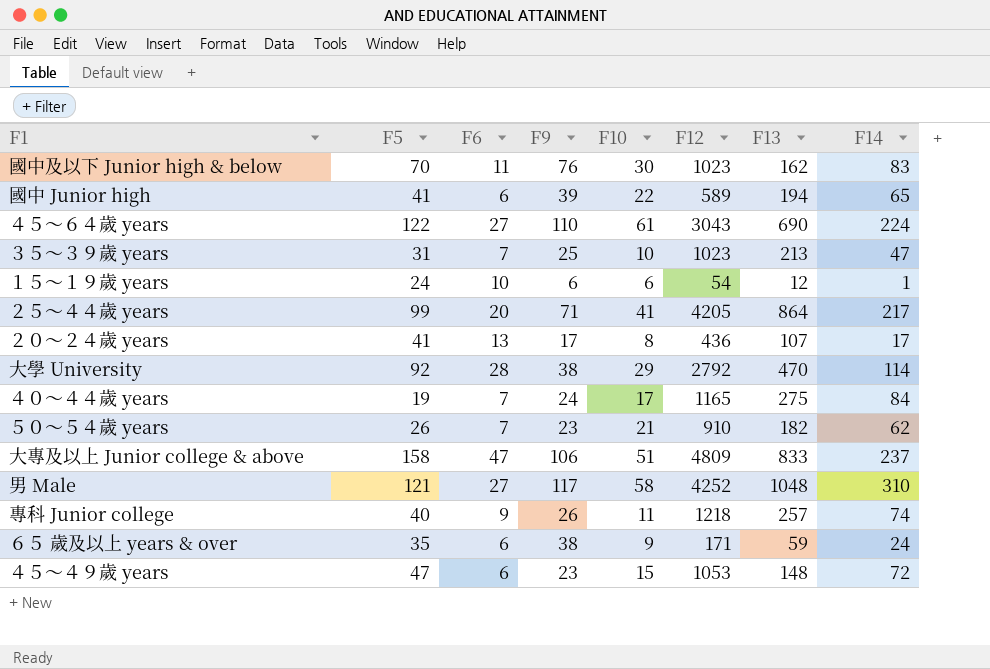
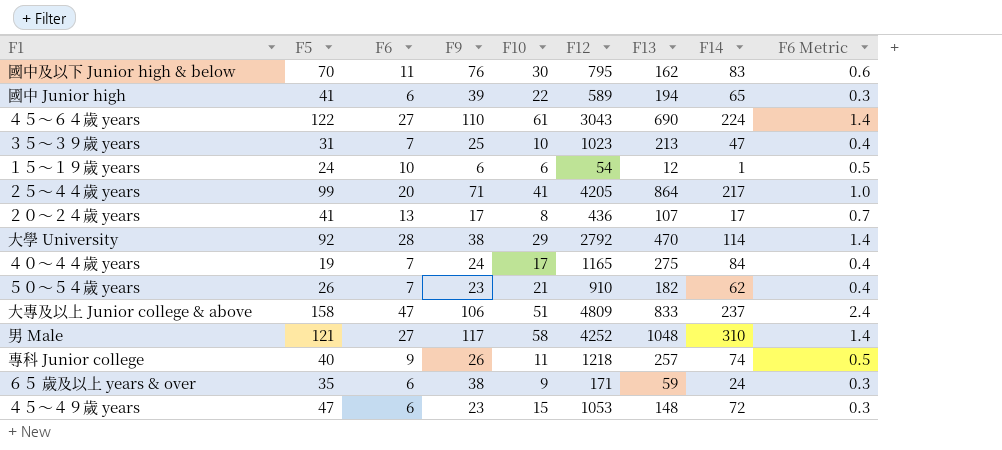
column F6 Metric | formula: none -> [F6] * 0.05
國中及以下 Junior high & below | F12: 1023 -> 795

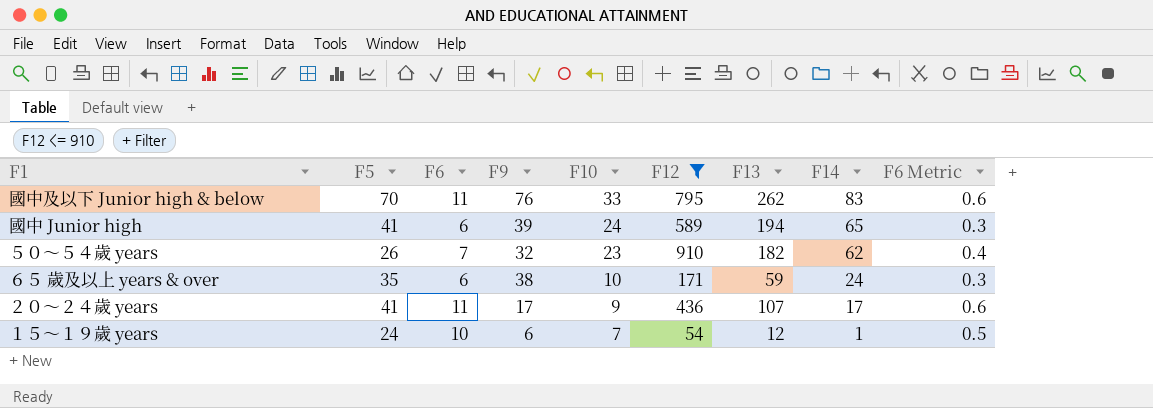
filter: none -> F12 <= 910
row order: none -> F10 descending
國中及以下 Junior high & below | F10: 30 -> 33
國中及以下 Junior high & below | F13: 162 -> 262
國中 Junior high | F10: 22 -> 24
５０～５４歲 years | F9: 23 -> 32
５０～５４歲 years | F10: 21 -> 23
６５ 歲及以上 years & over | F10: 9 -> 10
２０～２４歲 years | F6: 13 -> 11
２０～２４歲 years | F10: 8 -> 9
２０～２４歲 years | F6 Metric: 0.7 -> 0.6
１５～１９歲 years | F10: 6 -> 7

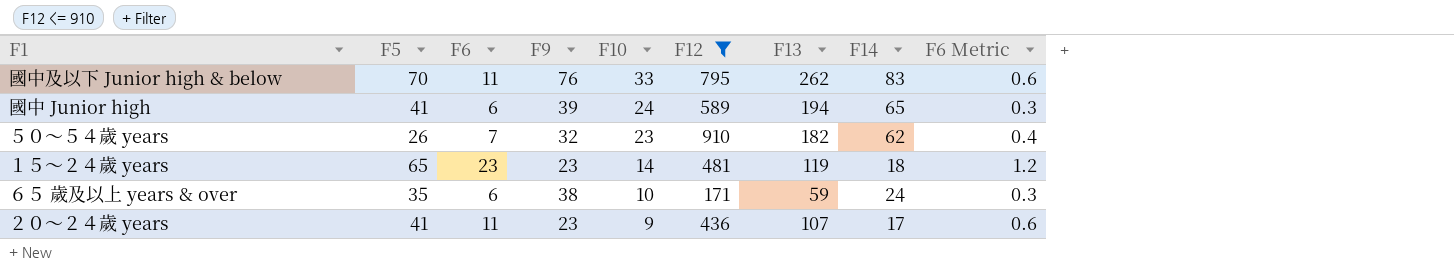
row １５～１９歲 years: 24 | 10 | 6 | 7 | 54 | 12 | 1 | 0.5 -> none
row １５～２４歲 years: none -> 65 | 23 | 23 | 14 | 481 | 119 | 18 | 1.2
２０～２４歲 years | F9: 17 -> 23

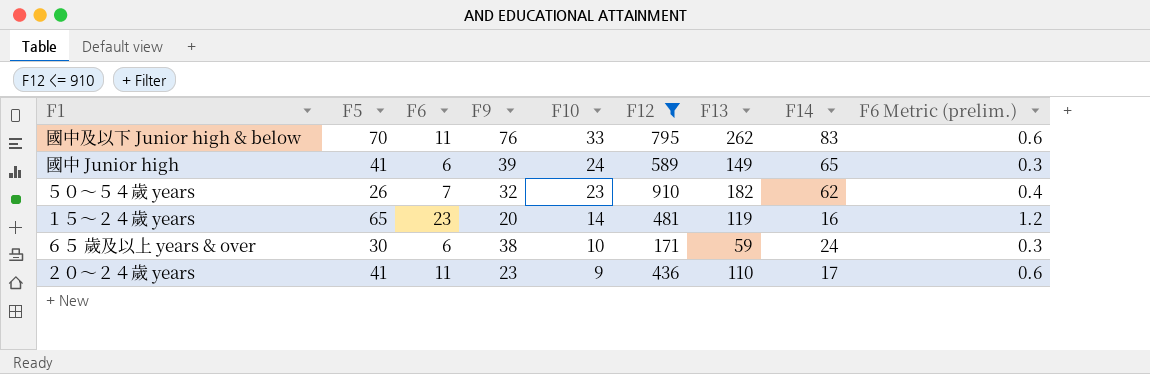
column name: F6 Metric -> F6 Metric (prelim.)
國中 Junior high | F13: 194 -> 149
１５～２４歲 years | F9: 23 -> 20
１５～２４歲 years | F14: 18 -> 16
６５ 歲及以上 years & over | F5: 35 -> 30
２０～２４歲 years | F13: 107 -> 110

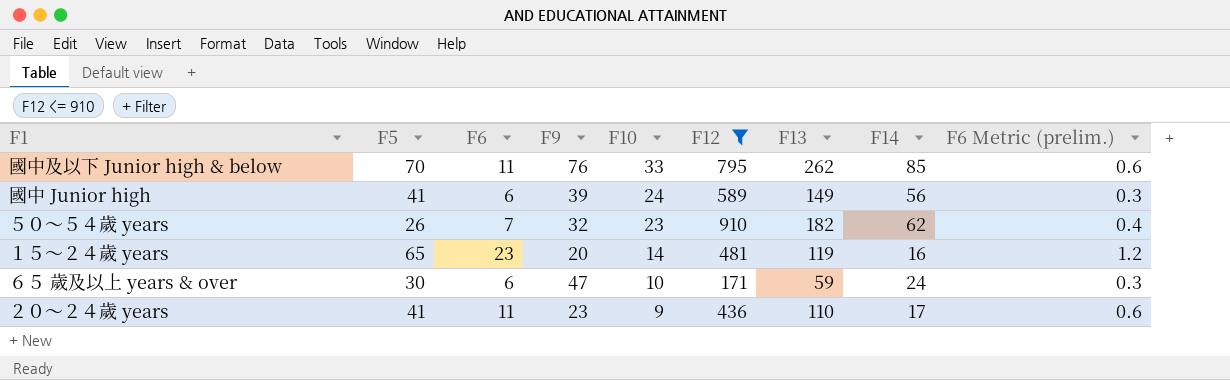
國中及以下 Junior high & below | F14: 83 -> 85
國中 Junior high | F14: 65 -> 56
６５ 歲及以上 years & over | F9: 38 -> 47

